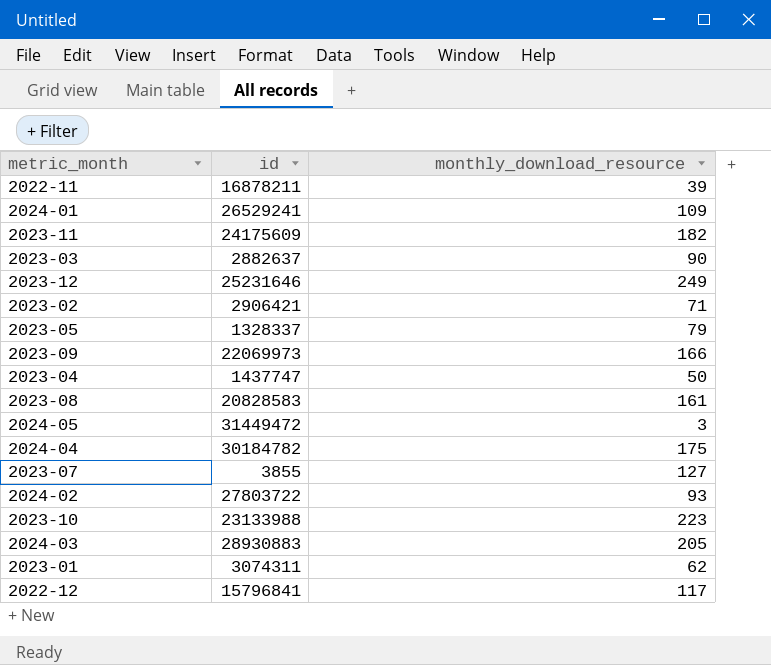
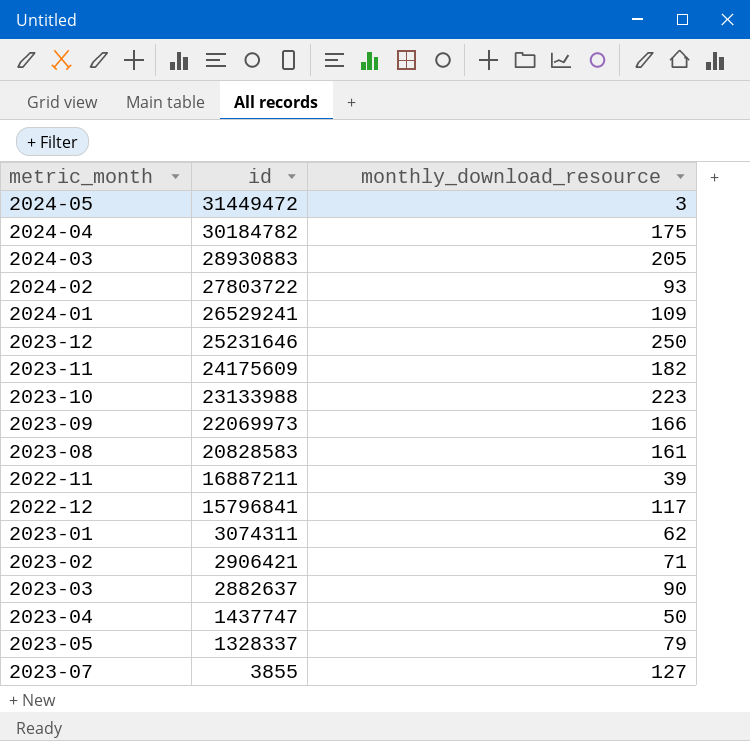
row order: none -> id descending
2023-12 | monthly_download_resource: 249 -> 250
2022-11 | id: 16878211 -> 16887211

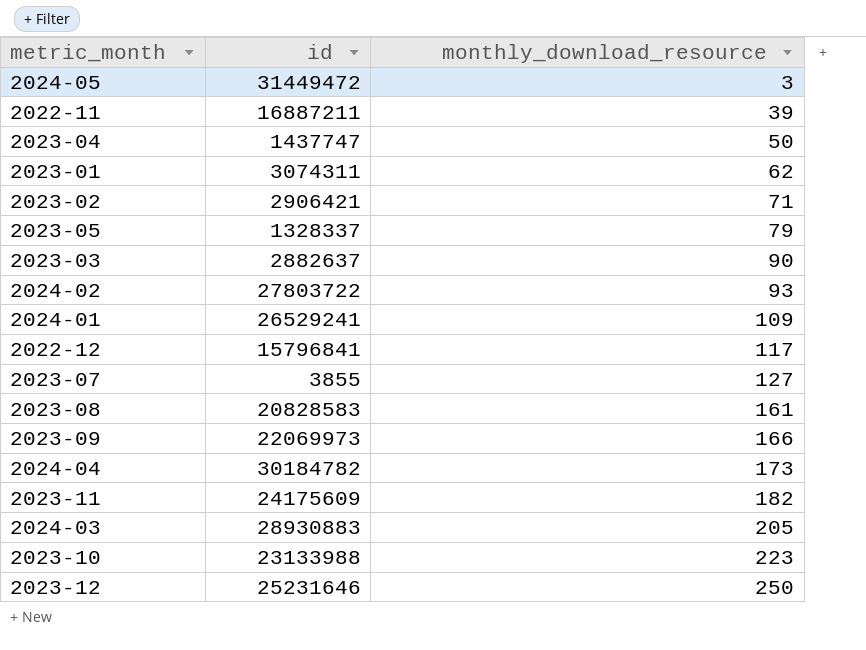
row order: id descending -> monthly_download_resource ascending
2024-04 | monthly_download_resource: 175 -> 173

